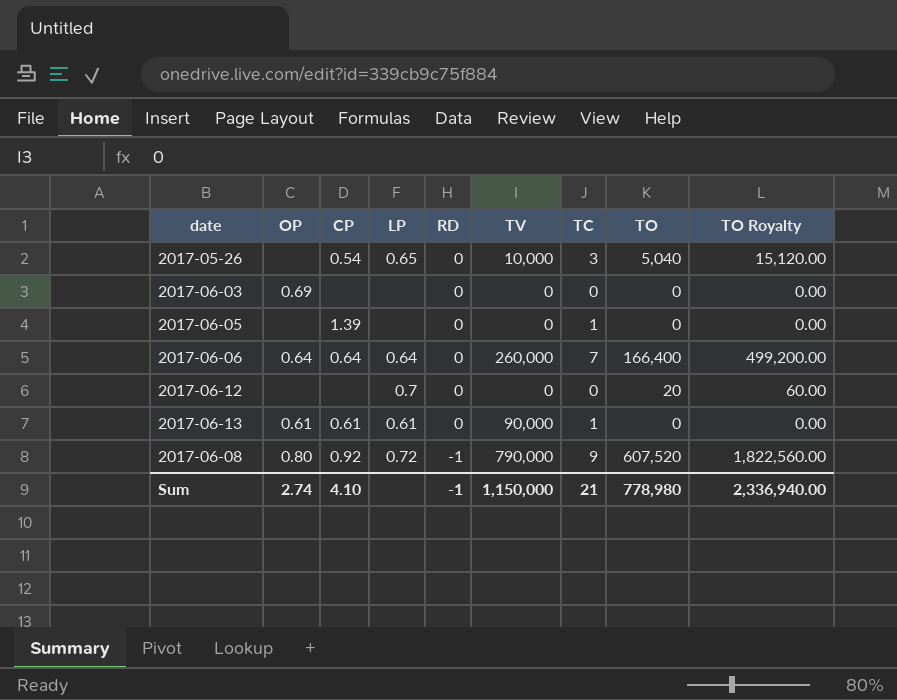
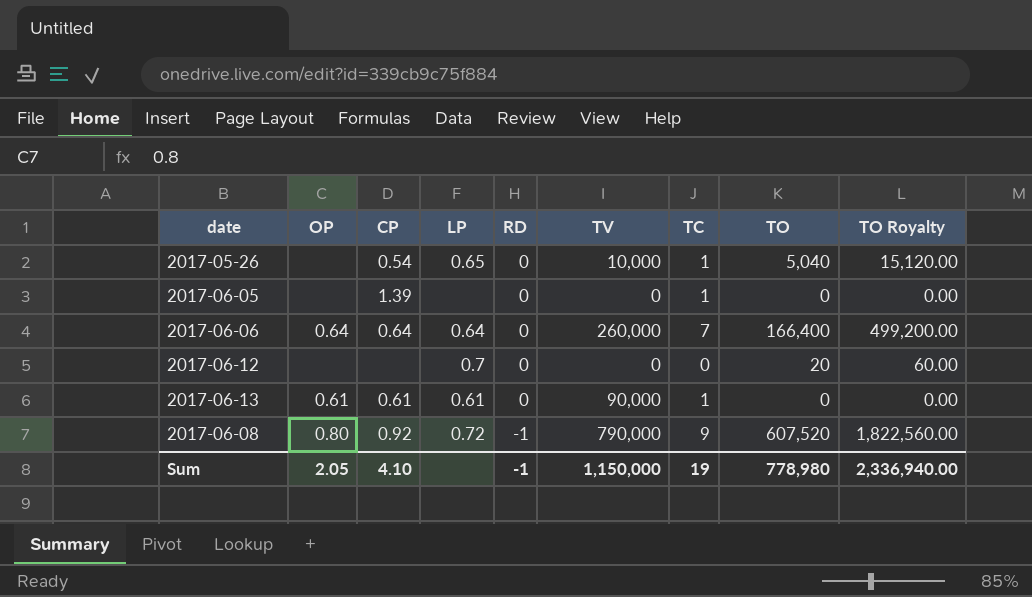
row 2017-06-03: 0.69 | none | none | 0 | 0 | 0 | 0 | 0.00 -> none
2017-05-26 | TC: 3 -> 1
Sum | OP: 2.74 -> 2.05
Sum | TC: 21 -> 19

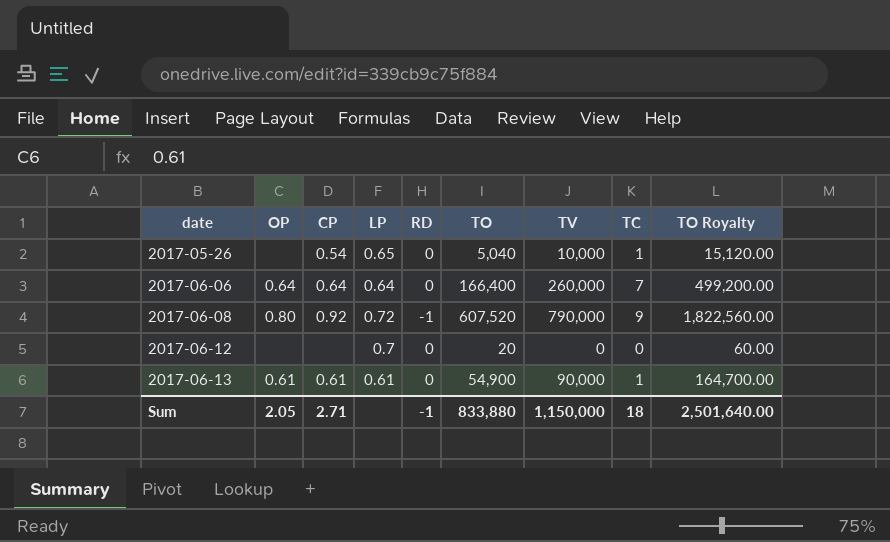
row order: RD descending -> date ascending
column TO | position: 8 -> 6
row 2017-06-05: none | 1.39 | none | 0 | 0 | 1 | 0 | 0.00 -> none
2017-06-13 | TO: 0 -> 54,900
2017-06-13 | TO Royalty: 0.00 -> 164,700.00
Sum | CP: 4.10 -> 2.71
Sum | TO: 778,980 -> 833,880
Sum | TC: 19 -> 18
Sum | TO Royalty: 2,336,940.00 -> 2,501,640.00

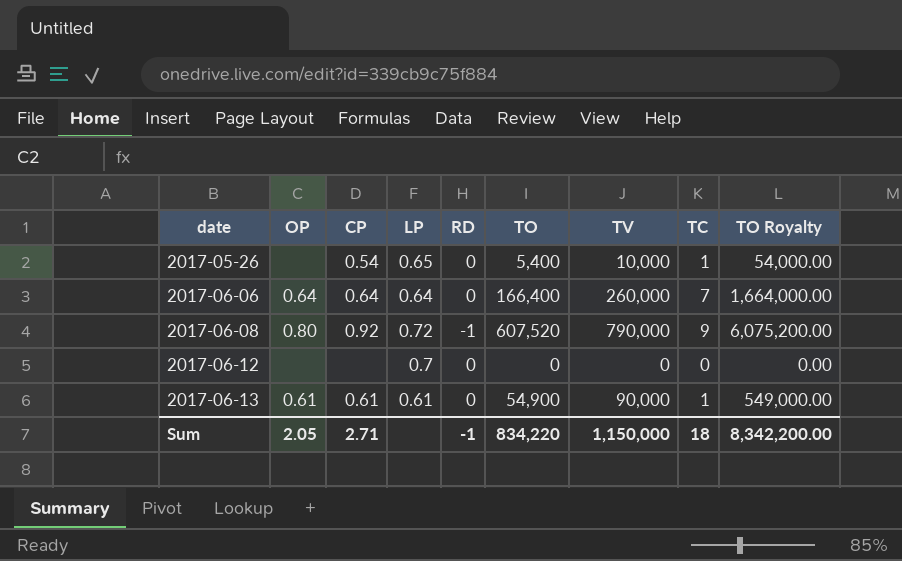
column TO Royalty | formula: [TO] * 3 -> [TO] * 10
2017-05-26 | TO: 5,040 -> 5,400
2017-06-12 | TO: 20 -> 0
Sum | TO: 833,880 -> 834,220
Sum | TO Royalty: 2,501,640.00 -> 8,342,200.00

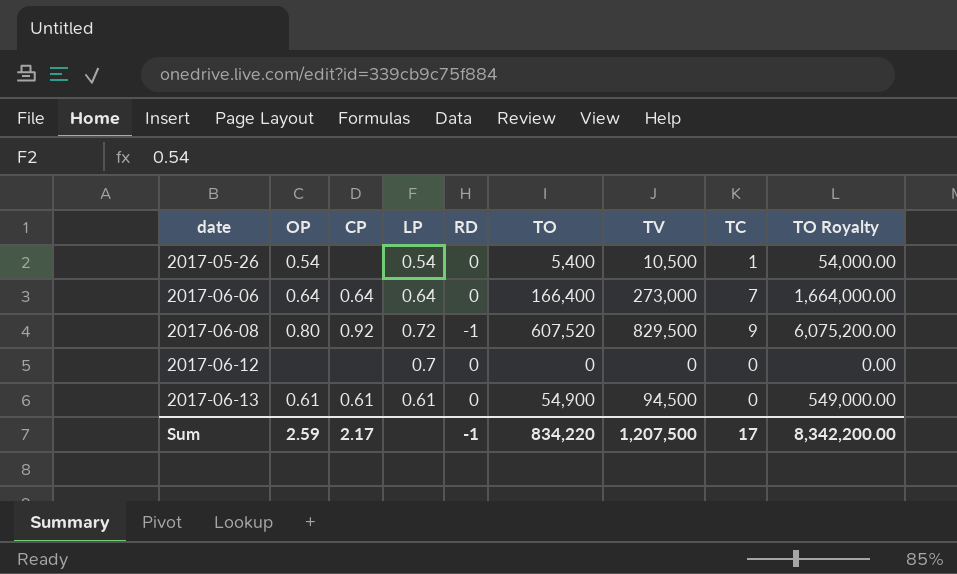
2017-05-26 | OP: none -> 0.54
2017-05-26 | CP: 0.54 -> none
2017-05-26 | LP: 0.65 -> 0.54
2017-05-26 | TV: 10,000 -> 10,500
2017-06-06 | TV: 260,000 -> 273,000
2017-06-08 | TV: 790,000 -> 829,500
2017-06-13 | TV: 90,000 -> 94,500
2017-06-13 | TC: 1 -> 0
Sum | OP: 2.05 -> 2.59
Sum | CP: 2.71 -> 2.17
Sum | TV: 1,150,000 -> 1,207,500
Sum | TC: 18 -> 17

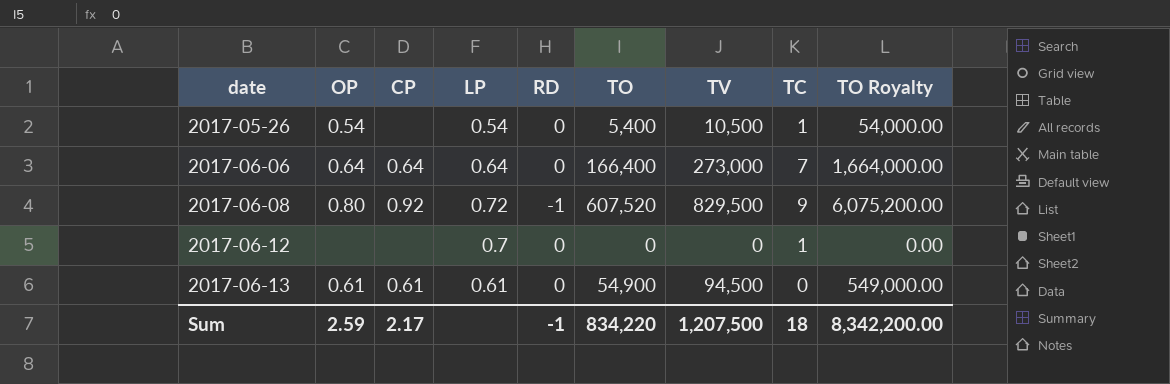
2017-06-12 | TC: 0 -> 1
Sum | TC: 17 -> 18

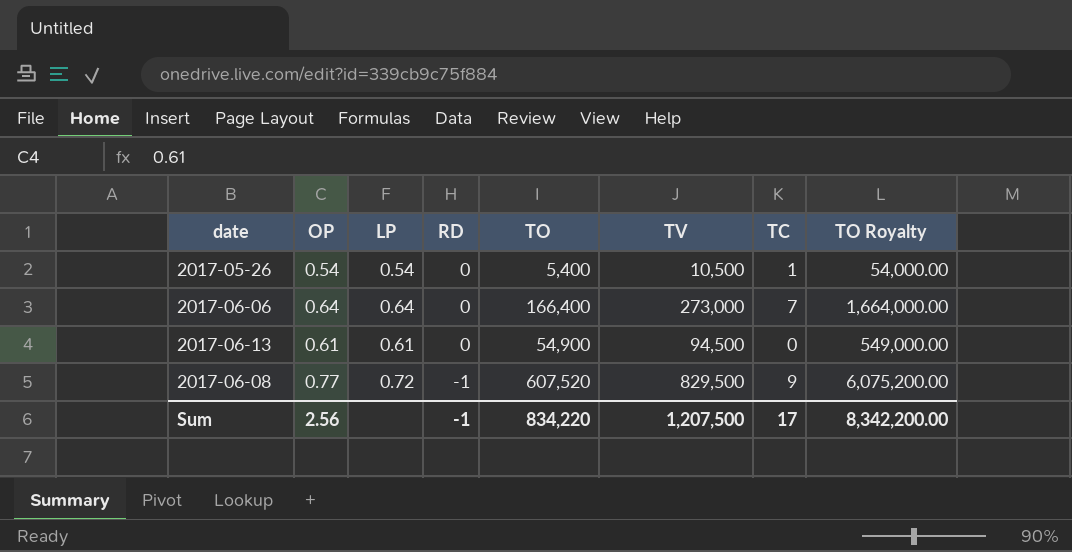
row order: date ascending -> RD descending
column CP | position: 3 -> none
row 2017-06-12: none | none | 0.7 | 0 | 0 | 0 | 1 | 0.00 -> none
2017-06-08 | OP: 0.80 -> 0.77
Sum | OP: 2.59 -> 2.56
Sum | TC: 18 -> 17

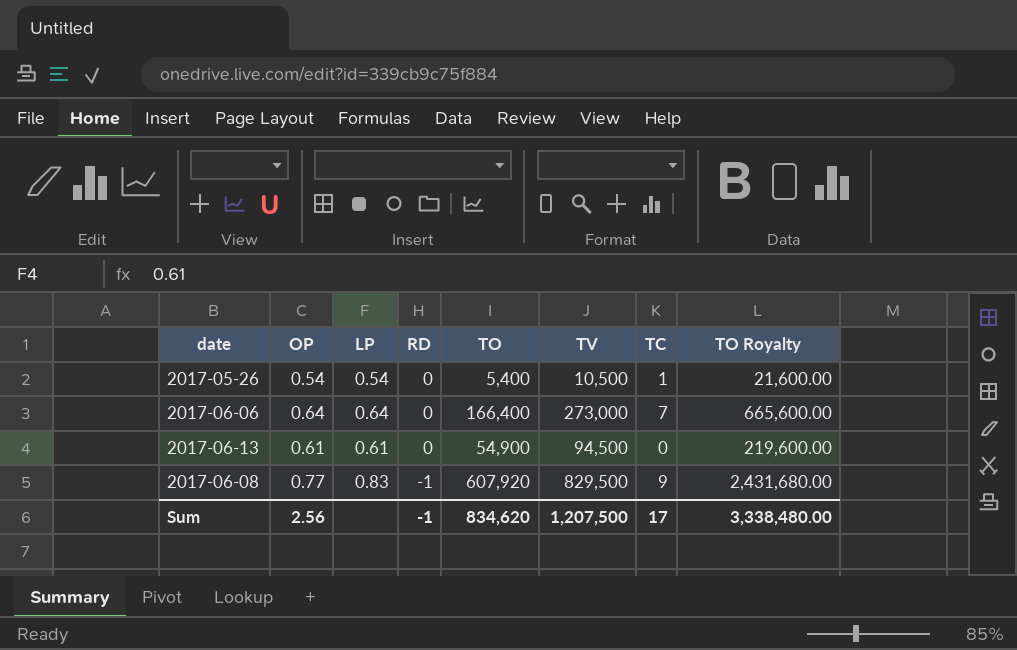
column TO Royalty | formula: [TO] * 10 -> [TO] * 4
2017-06-08 | LP: 0.72 -> 0.83
2017-06-08 | TO: 607,520 -> 607,920
Sum | TO: 834,220 -> 834,620
Sum | TO Royalty: 8,342,200.00 -> 3,338,480.00

